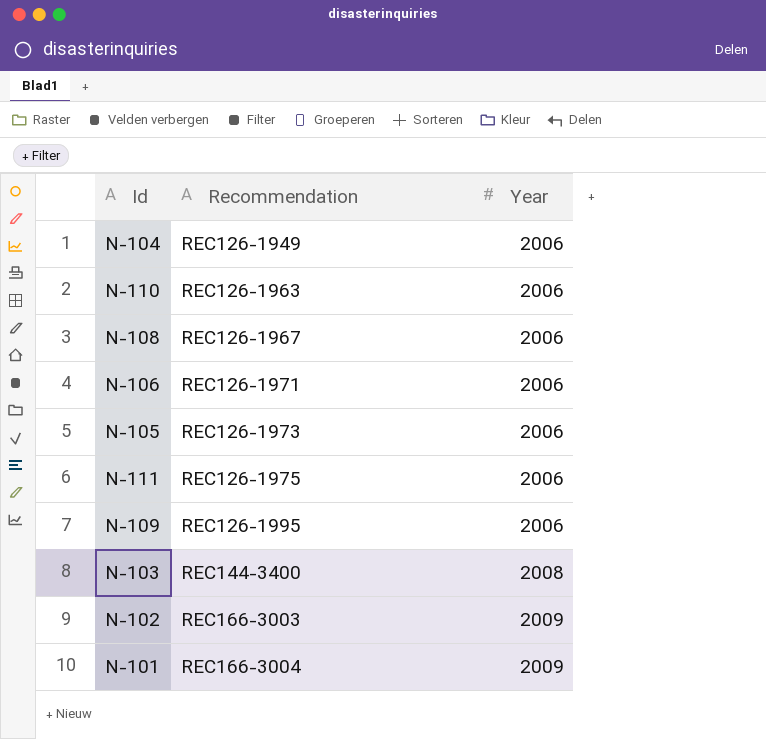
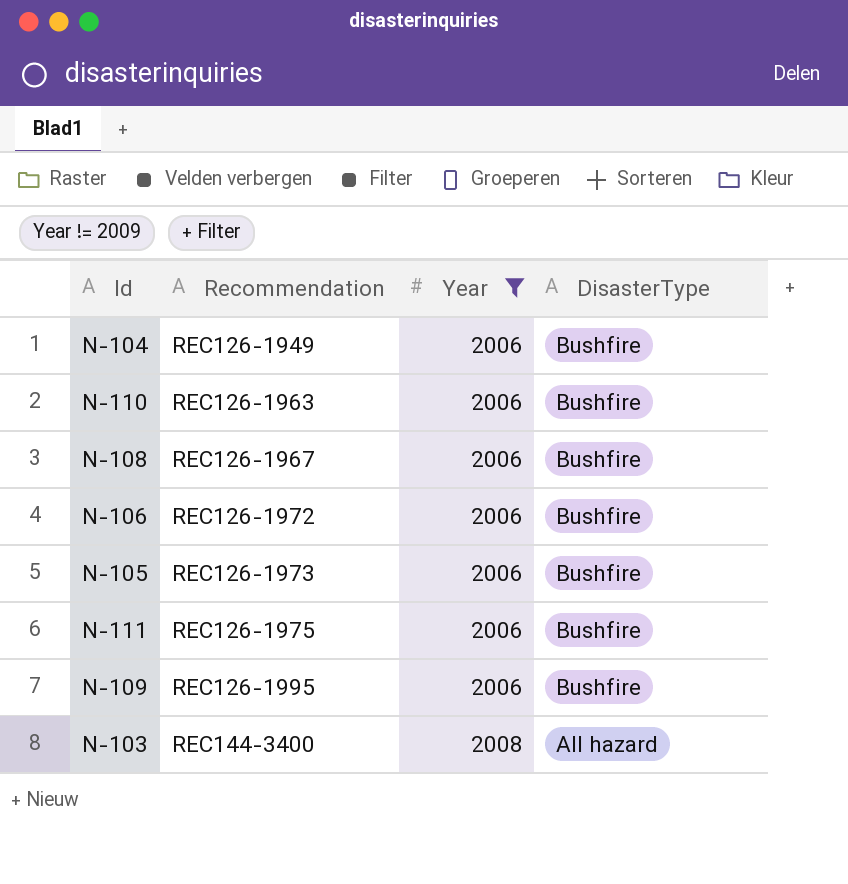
filter: none -> Year != 2009
column DisasterType | position: none -> 4
N-106 | Recommendation: REC126-1971 -> REC126-1972

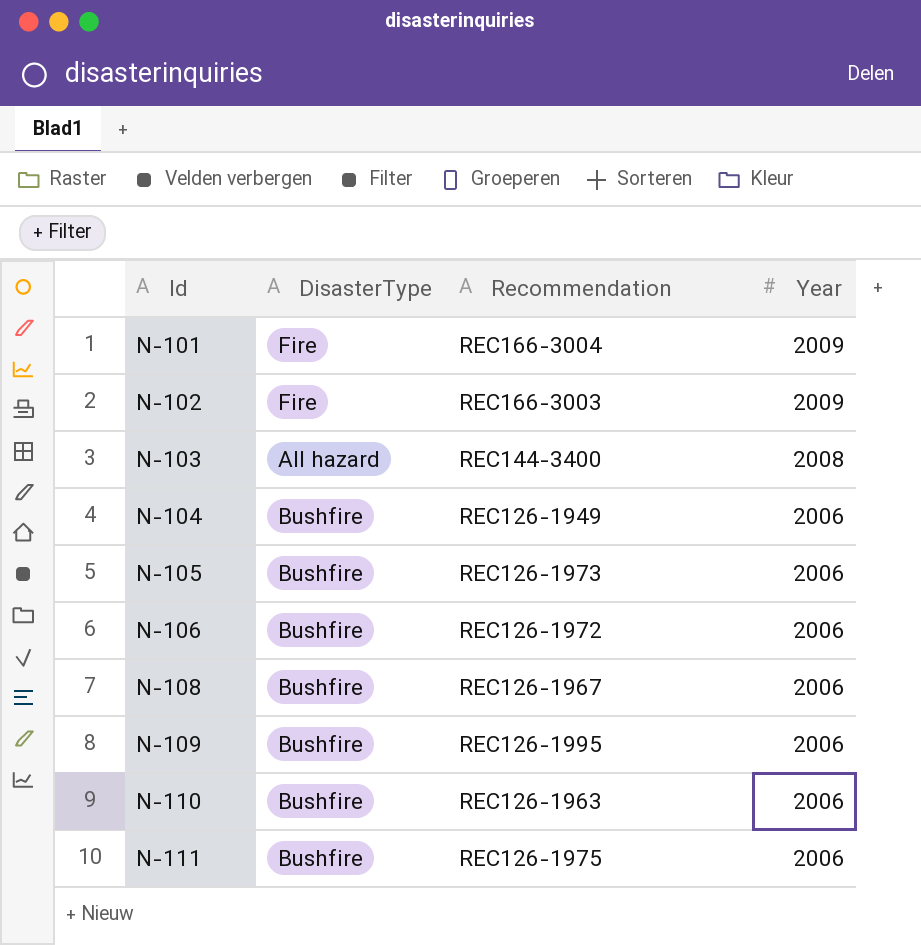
filter: Year != 2009 -> none
row order: Recommendation ascending -> Id ascending
column DisasterType | position: 4 -> 2

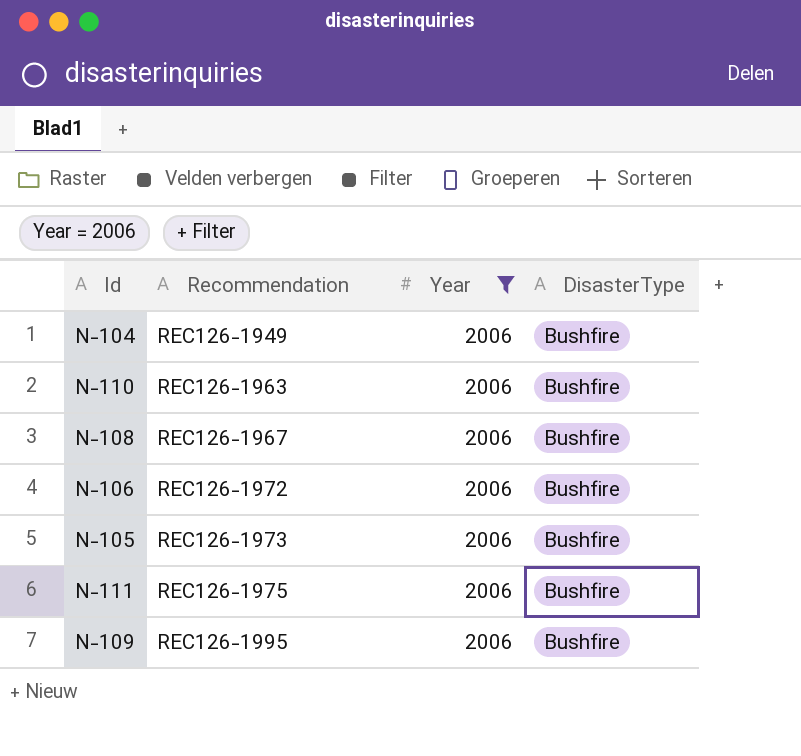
filter: none -> Year = 2006
row order: Id ascending -> Recommendation ascending
column DisasterType | position: 2 -> 4

